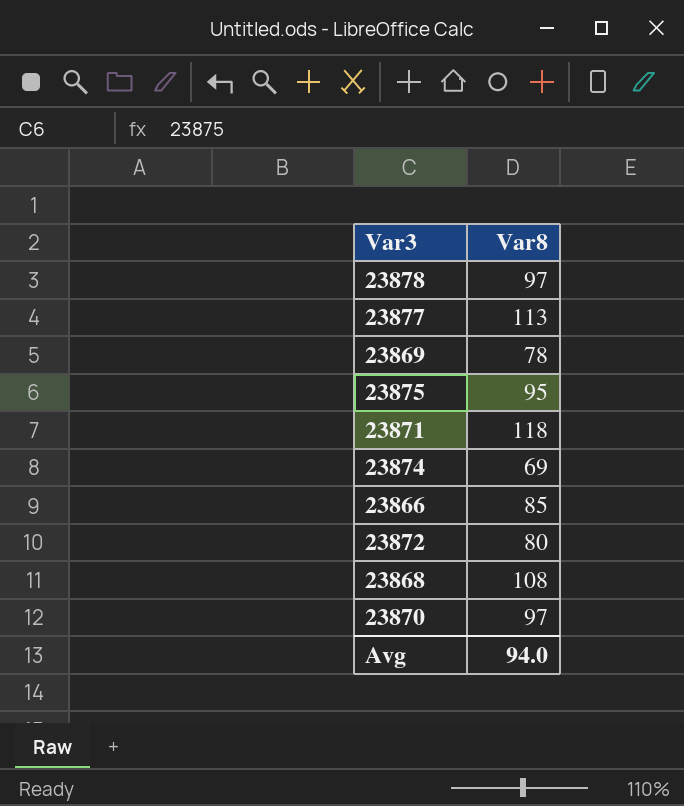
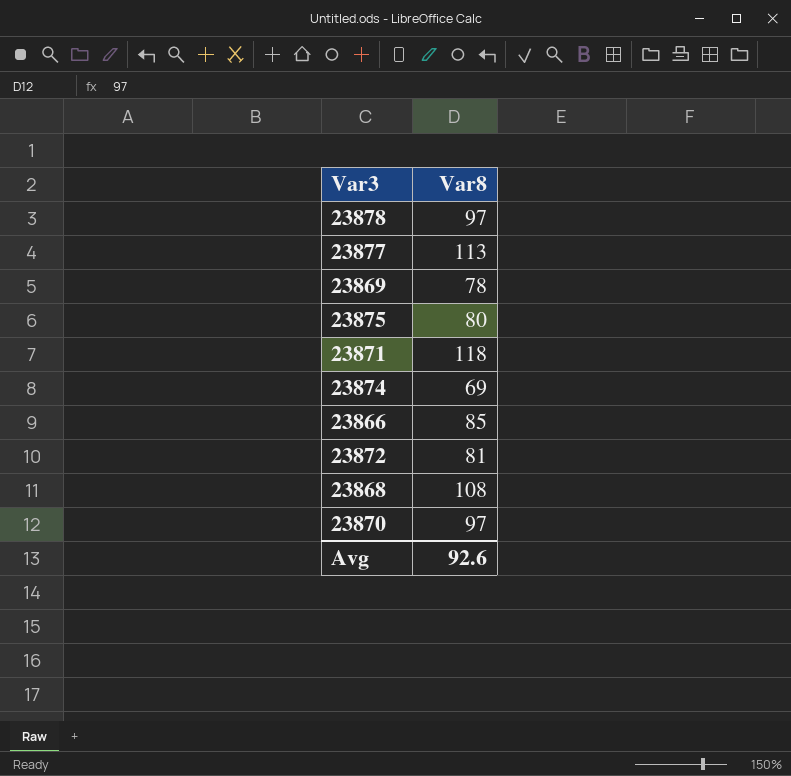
23875 | Var8: 95 -> 80
23872 | Var8: 80 -> 81
Avg | Var8: 94.0 -> 92.6

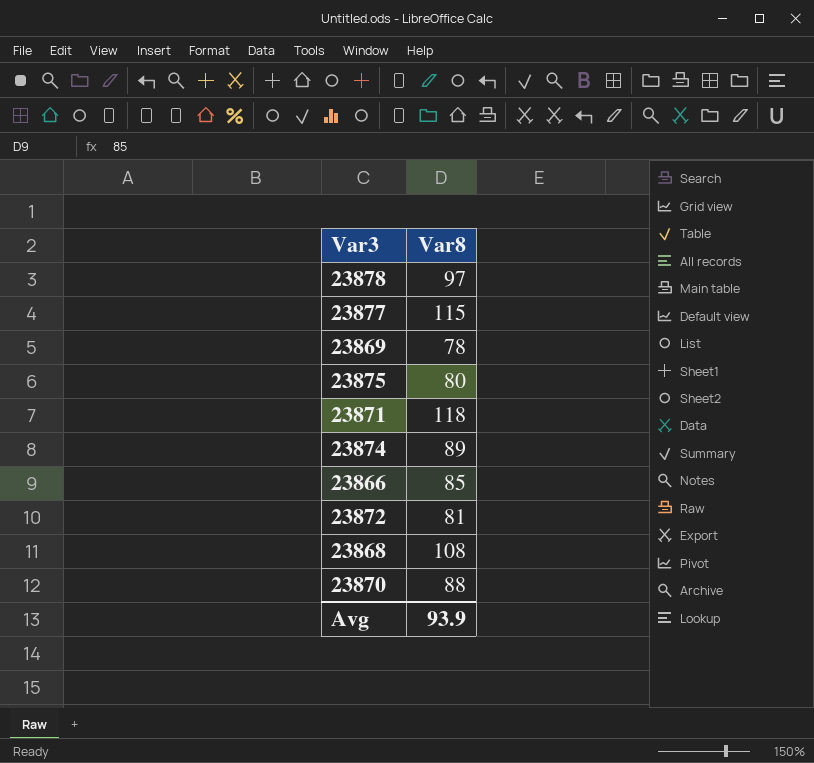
23877 | Var8: 113 -> 115
23874 | Var8: 69 -> 89
23870 | Var8: 97 -> 88
Avg | Var8: 92.6 -> 93.9

